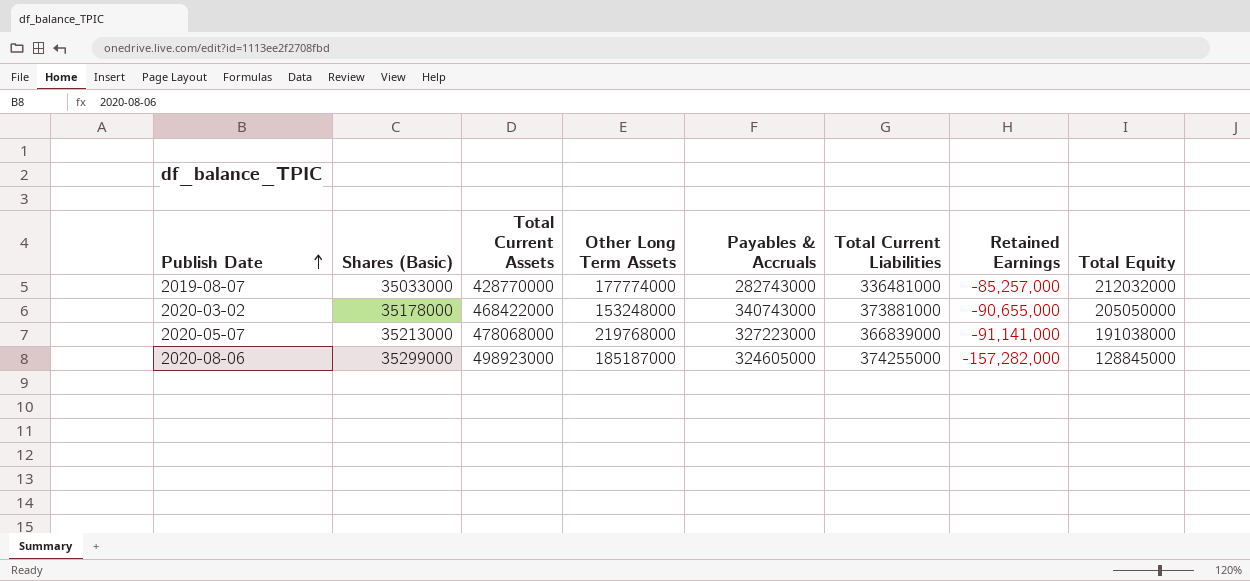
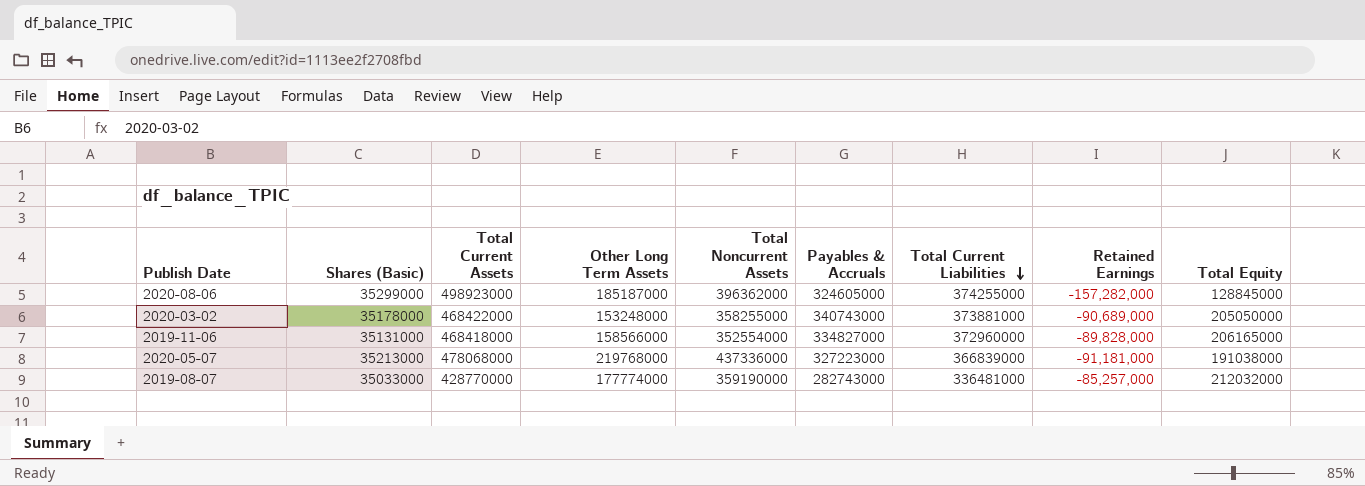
row order: Publish Date ascending -> Total Current Liabilities descending
column Total Noncurrent Assets | position: none -> 5
2020-03-02 | Retained Earnings: -90,655,000 -> -90,689,000
row 2019-11-06: none -> 35131000 | 468418000 | 158566000 | 352554000 | 334827000 | 372960000 | -89,828,000 | 206165000
2020-05-07 | Retained Earnings: -91,141,000 -> -91,181,000

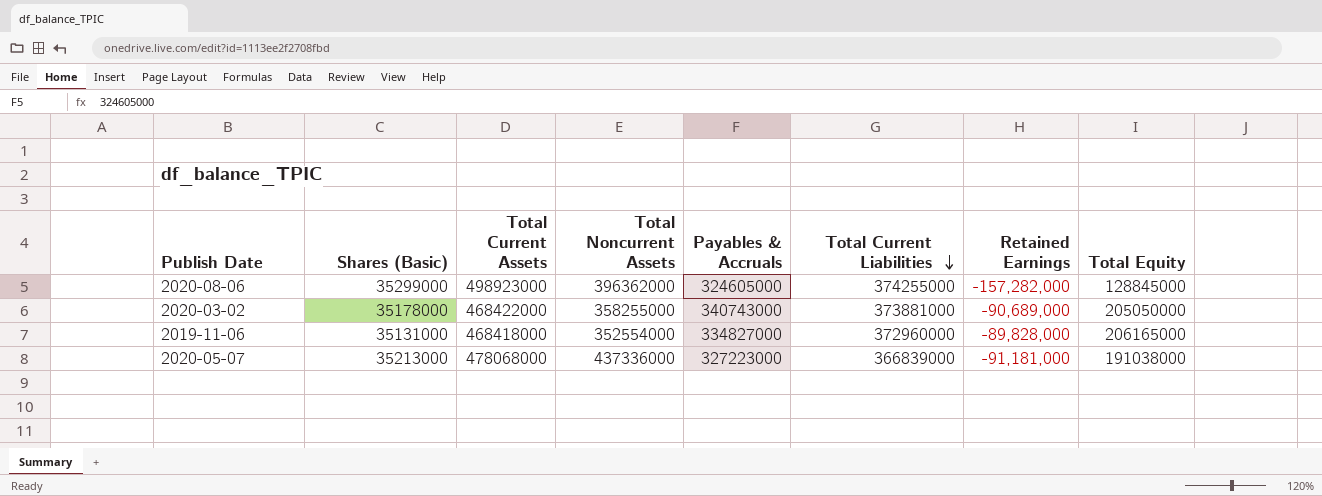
column Other Long Term Assets | position: 4 -> none
row 2019-08-07: 35033000 | 428770000 | 177774000 | 359190000 | 282743000 | 336481000 | -85,257,000 | 212032000 -> none

